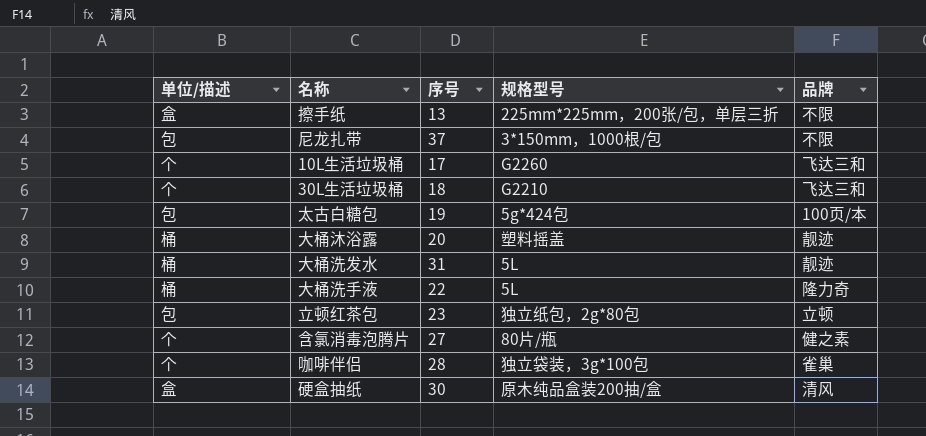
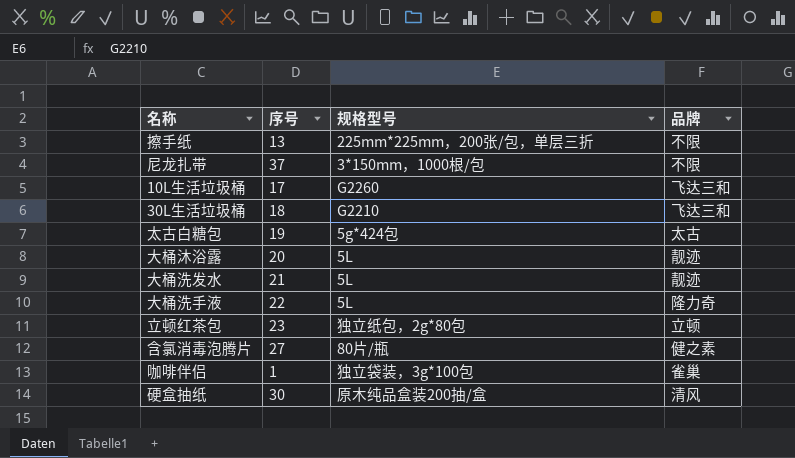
column 单位/描述 | position: 1 -> none
太古白糖包 | 品牌: 100页/本 -> 太古
大桶沐浴露 | 规格型号: 塑料摇盖 -> 5L
大桶洗发水 | 序号: 31 -> 21
咖啡伴侣 | 序号: 28 -> 1

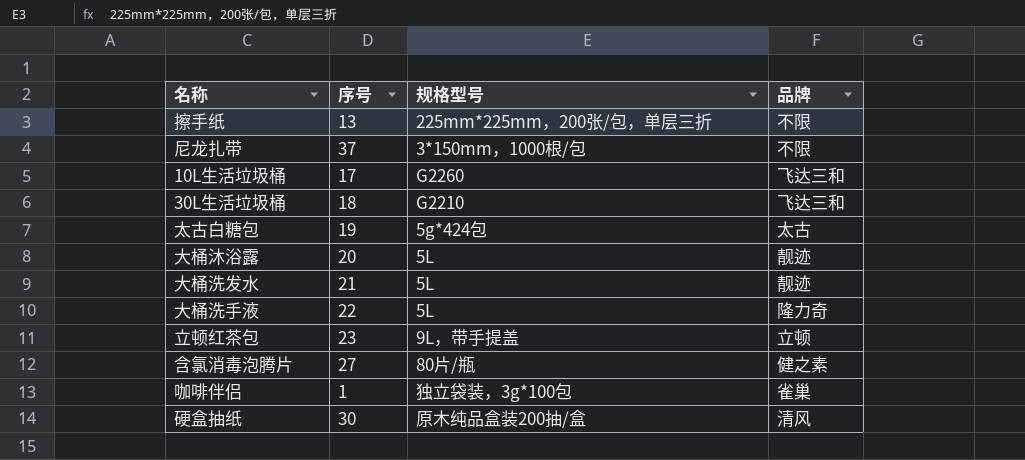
立顿红茶包 | 规格型号: 独立纸包，2g*80包 -> 9L，带手提盖

